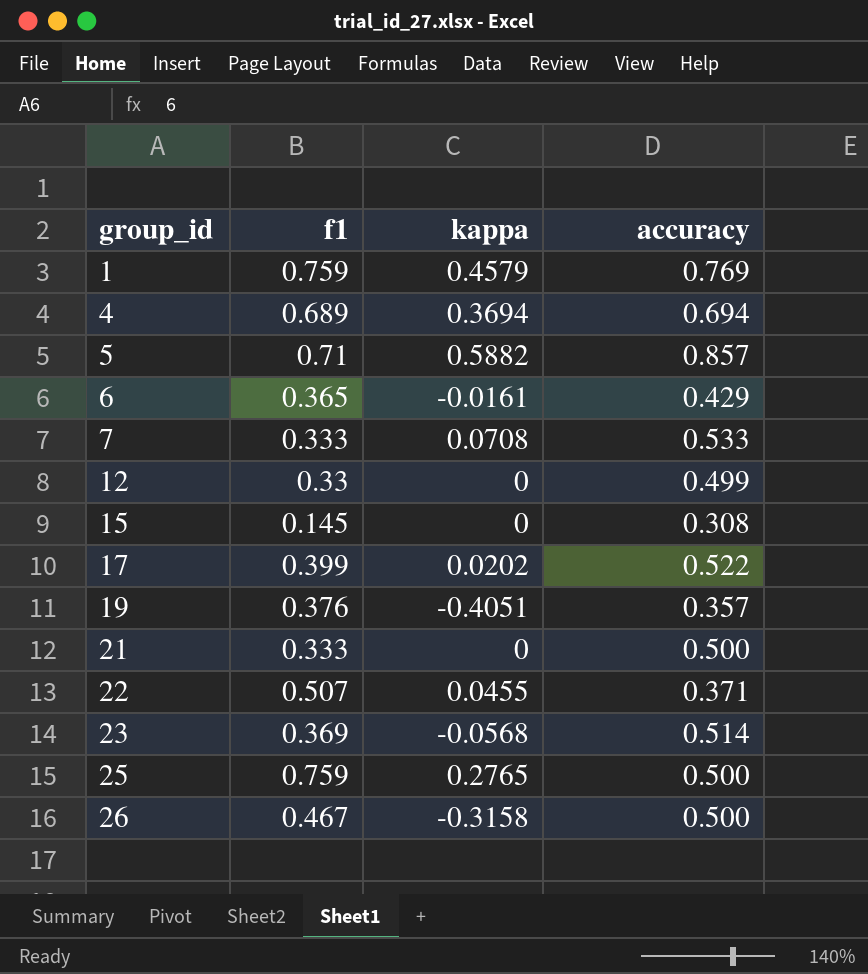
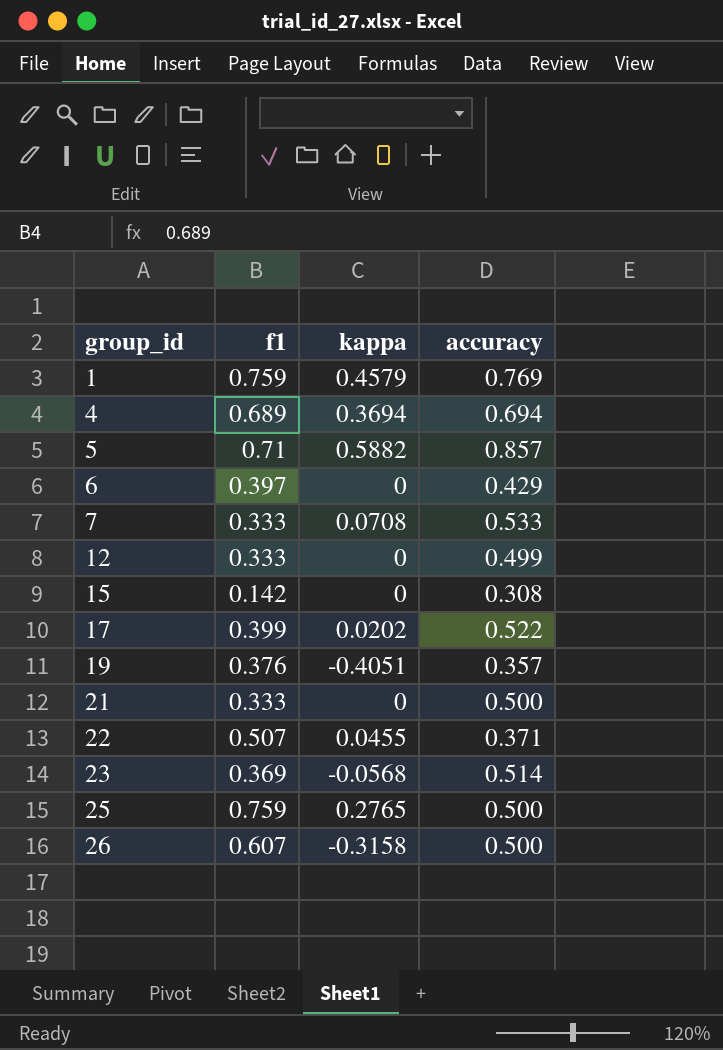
6 | f1: 0.365 -> 0.397
6 | kappa: -0.0161 -> 0
12 | f1: 0.33 -> 0.333
15 | f1: 0.145 -> 0.142
26 | f1: 0.467 -> 0.607

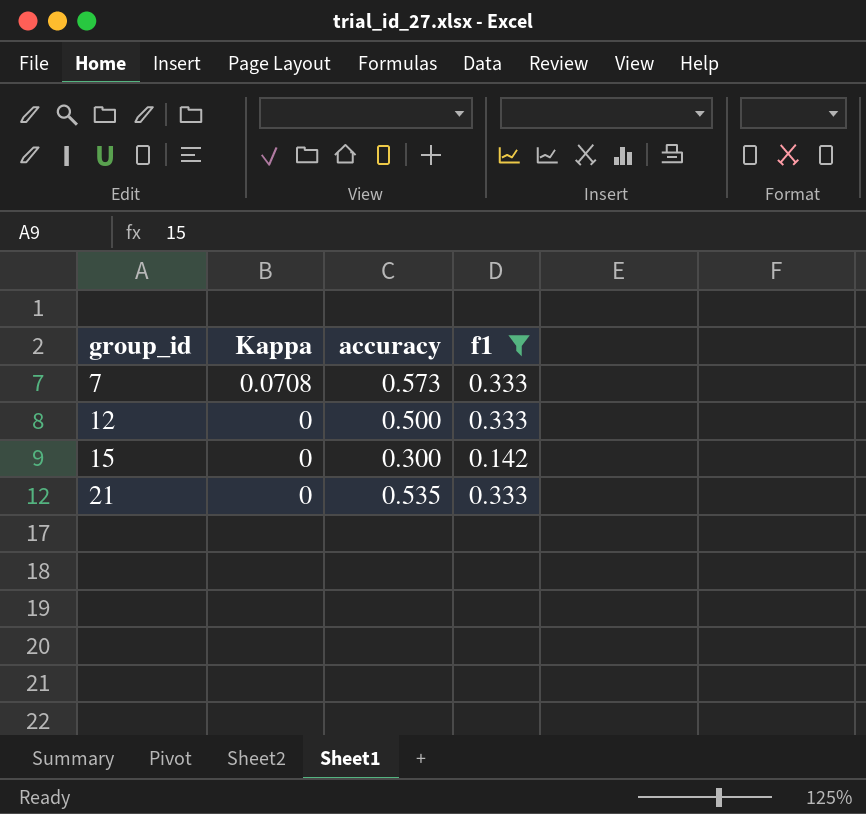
filter: none -> f1 <= 0.333
column name: kappa -> Kappa
column f1 | position: 2 -> 4
7 | accuracy: 0.533 -> 0.573
12 | accuracy: 0.499 -> 0.500
15 | accuracy: 0.308 -> 0.300
21 | accuracy: 0.500 -> 0.535

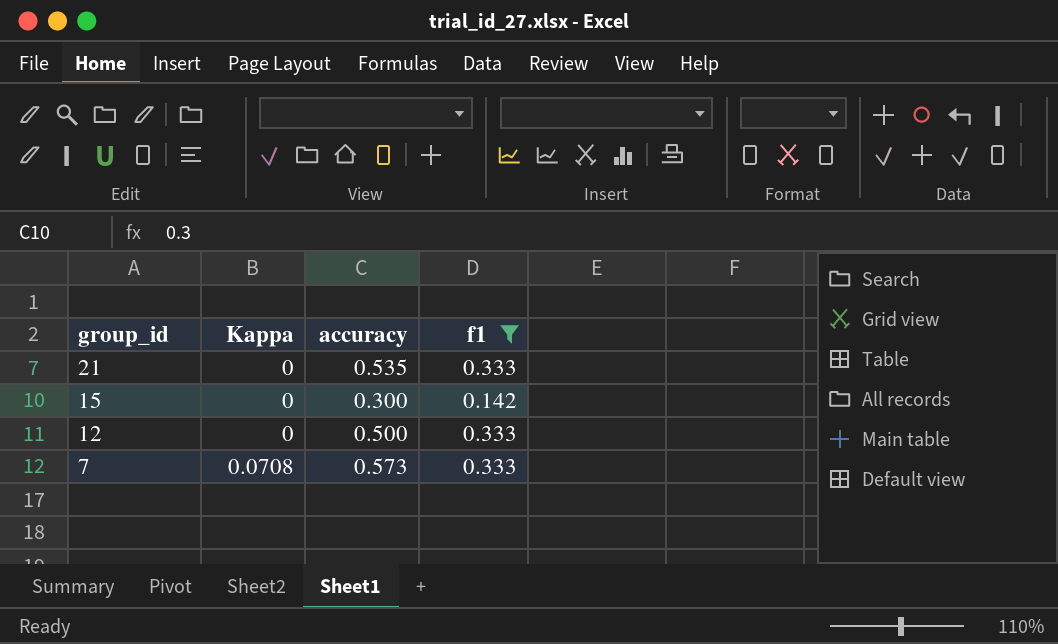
row order: group_id ascending -> group_id descending

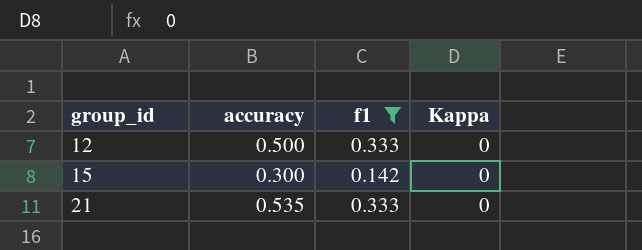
row order: group_id descending -> group_id ascending
column Kappa | position: 2 -> 4
row 7: 0.0708 | 0.573 | 0.333 -> none

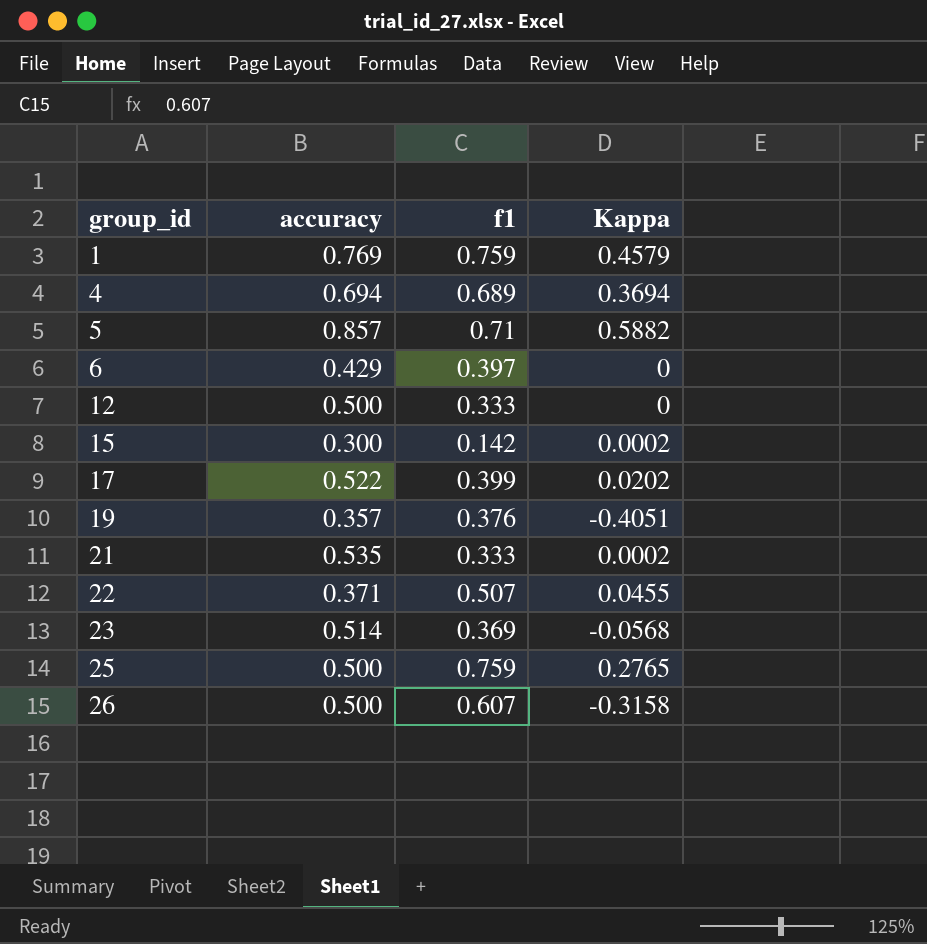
filter: f1 <= 0.333 -> none
15 | Kappa: 0 -> 0.0002
21 | Kappa: 0 -> 0.0002

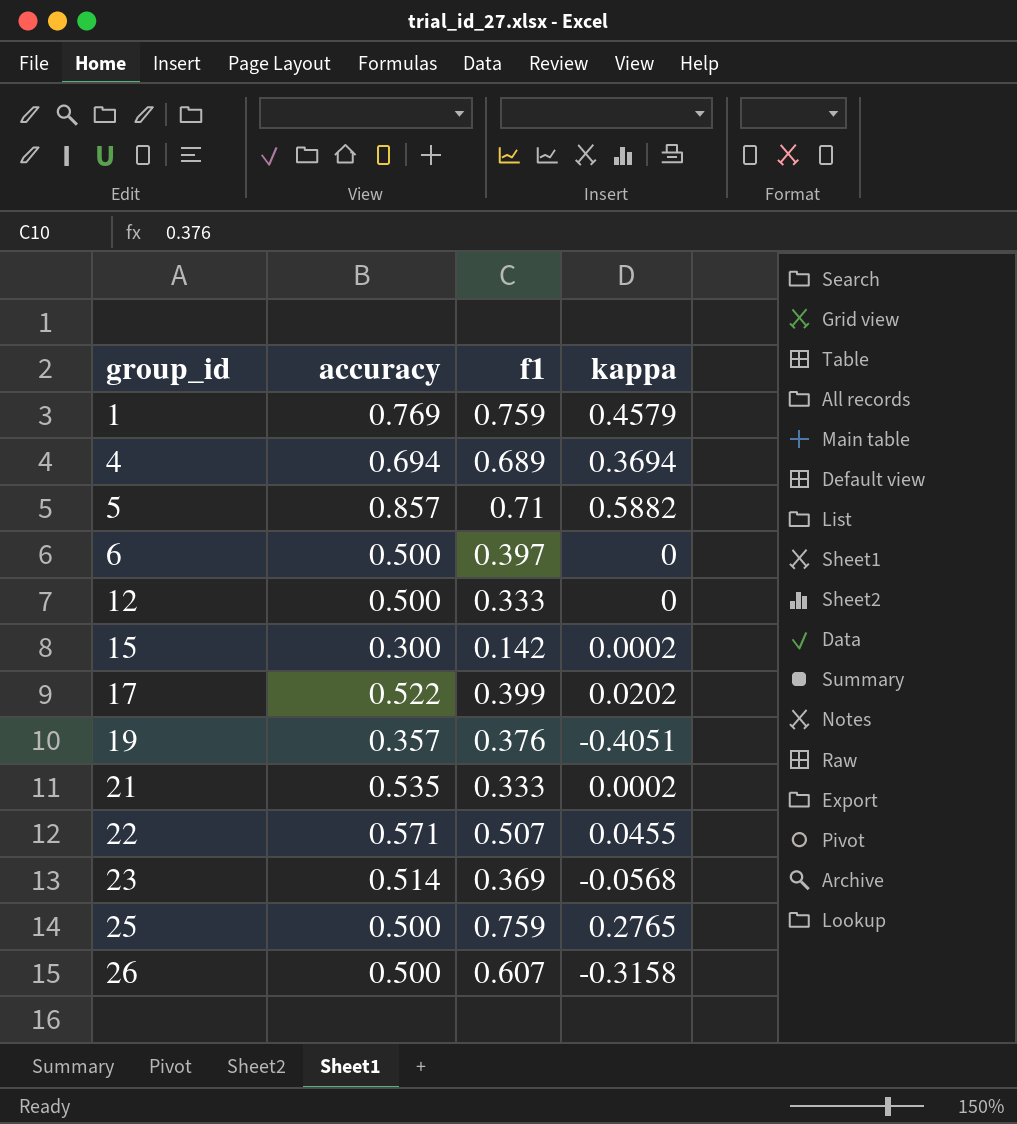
column name: Kappa -> kappa
6 | accuracy: 0.429 -> 0.500
22 | accuracy: 0.371 -> 0.571

